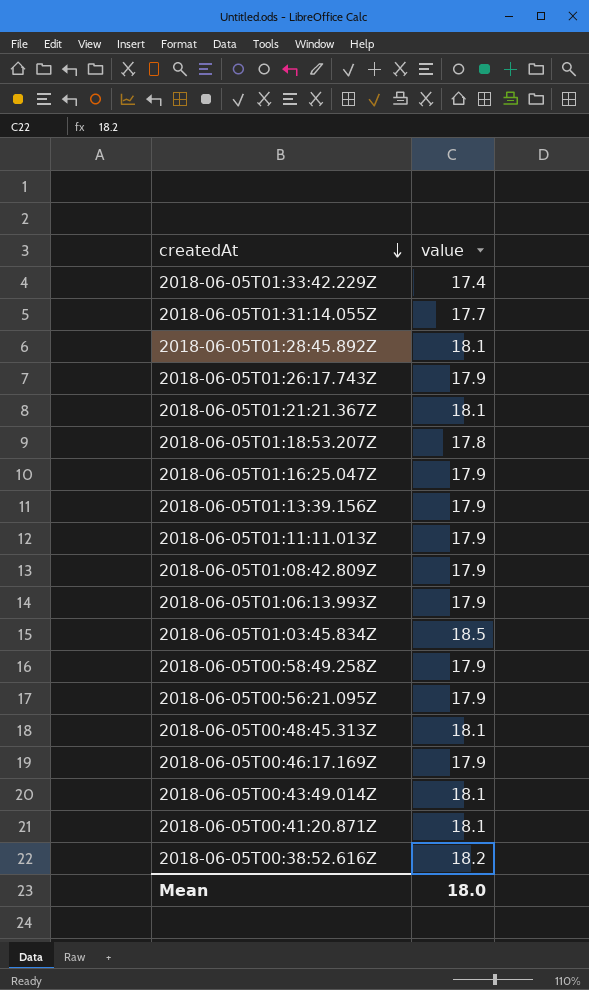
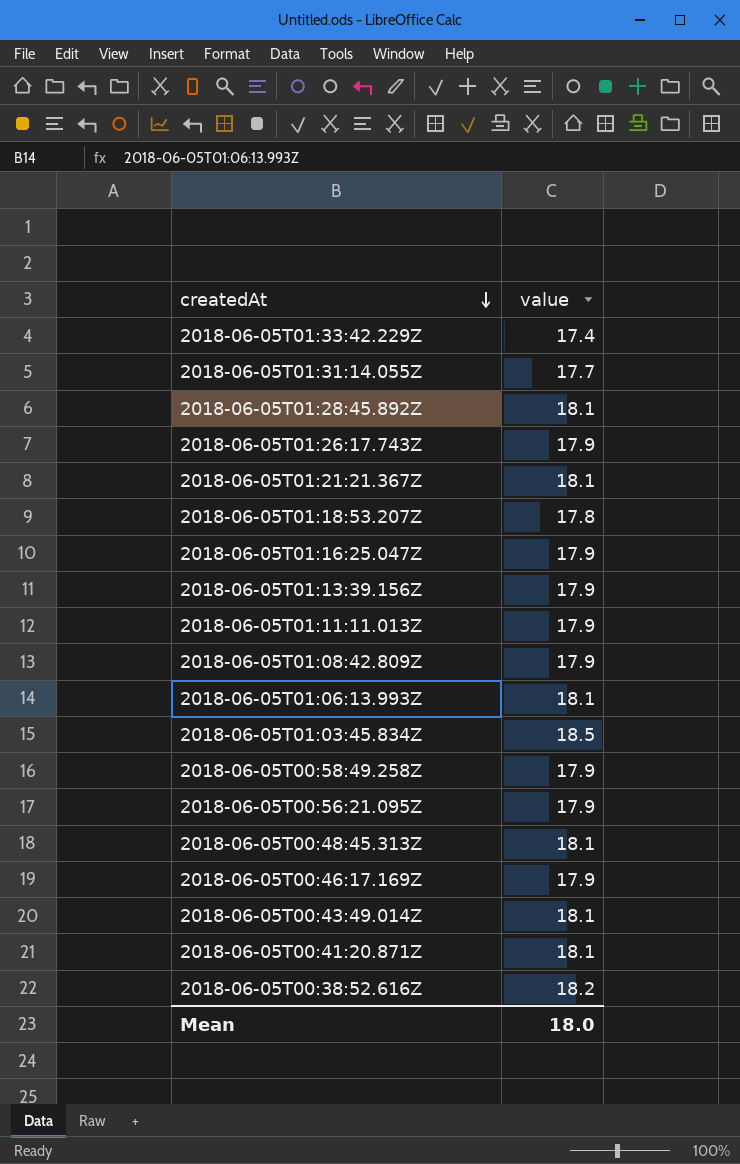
2018-06-05T01:06:13.993Z | value: 17.9 -> 18.1

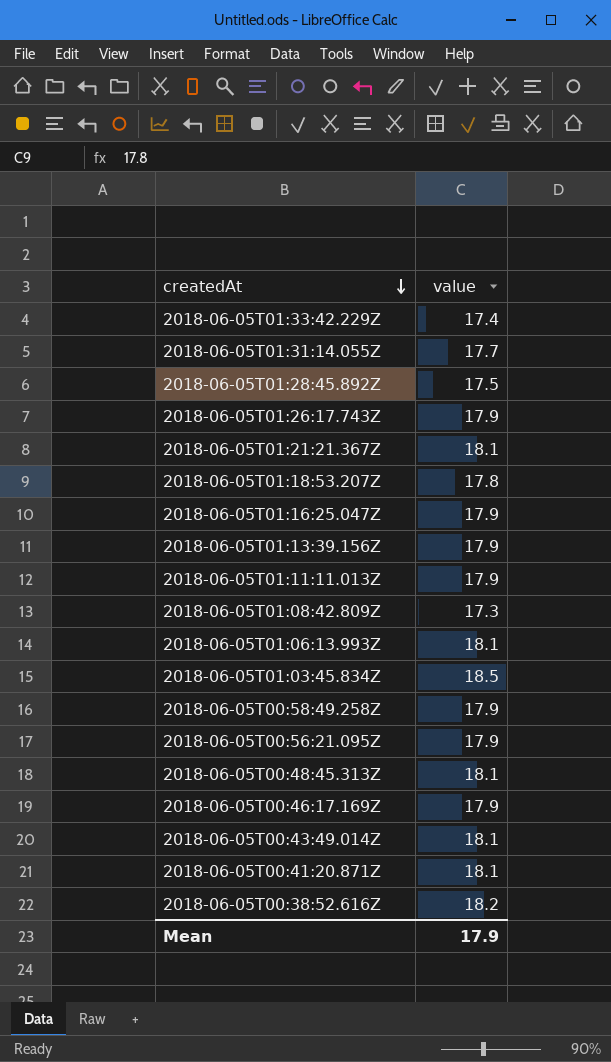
2018-06-05T01:28:45.892Z | value: 18.1 -> 17.5
2018-06-05T01:08:42.809Z | value: 17.9 -> 17.3
Mean | value: 18.0 -> 17.9

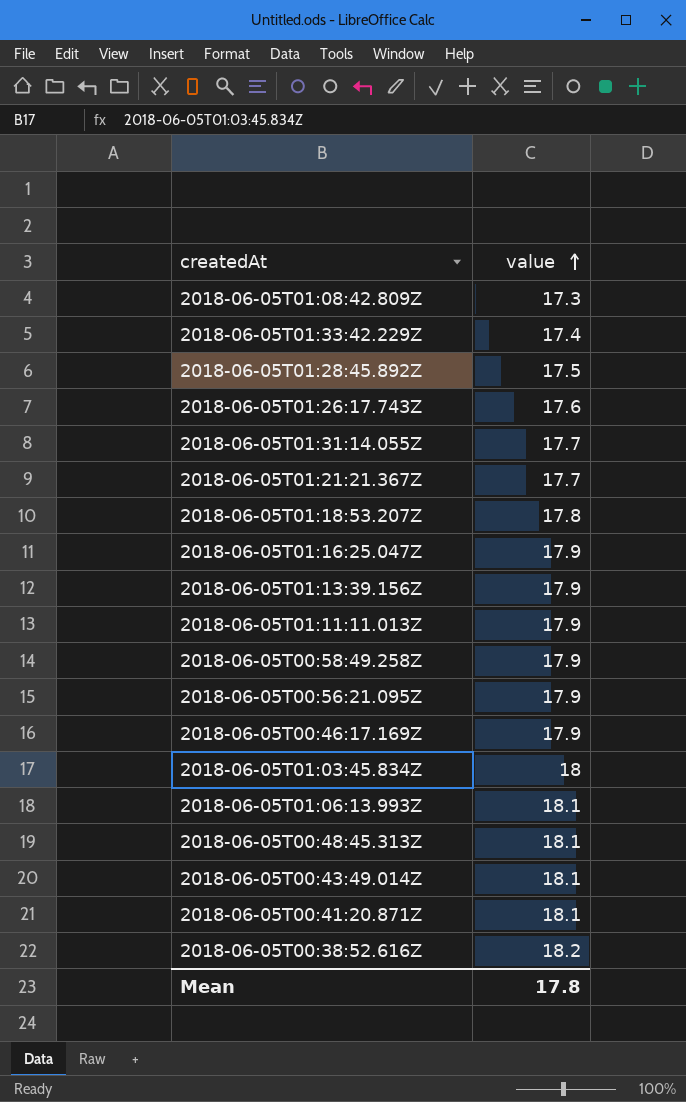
row order: createdAt descending -> value ascending
2018-06-05T01:26:17.743Z | value: 17.9 -> 17.6
2018-06-05T01:21:21.367Z | value: 18.1 -> 17.7
2018-06-05T01:03:45.834Z | value: 18.5 -> 18
Mean | value: 17.9 -> 17.8

